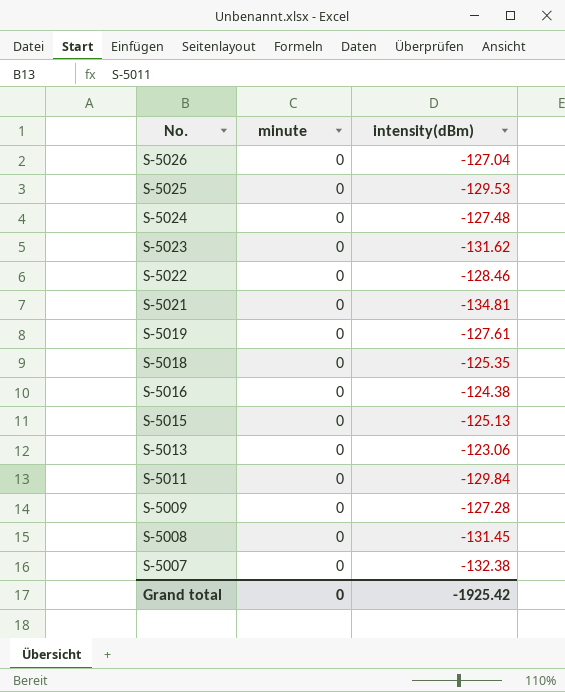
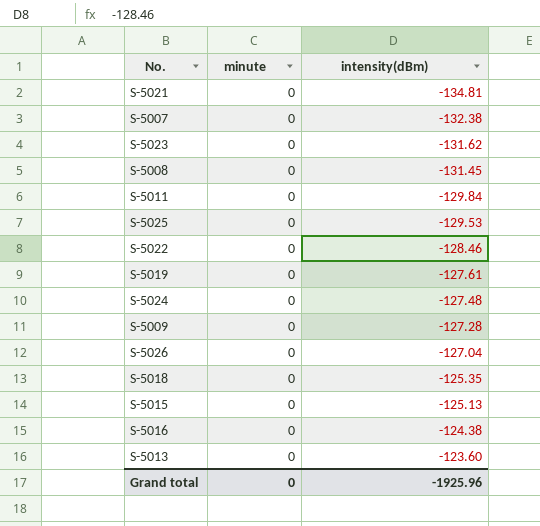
row order: No. descending -> intensity(dBm) ascending
S-5013 | intensity(dBm): -123.06 -> -123.60
Grand total | intensity(dBm): -1925.42 -> -1925.96

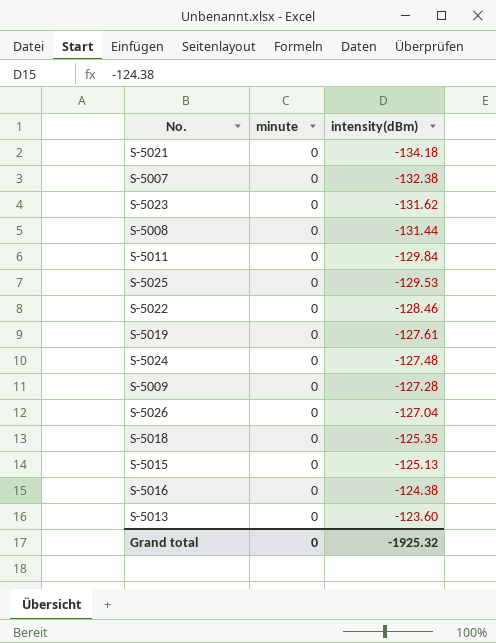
S-5021 | intensity(dBm): -134.81 -> -134.18
S-5008 | intensity(dBm): -131.45 -> -131.44
Grand total | intensity(dBm): -1925.96 -> -1925.32

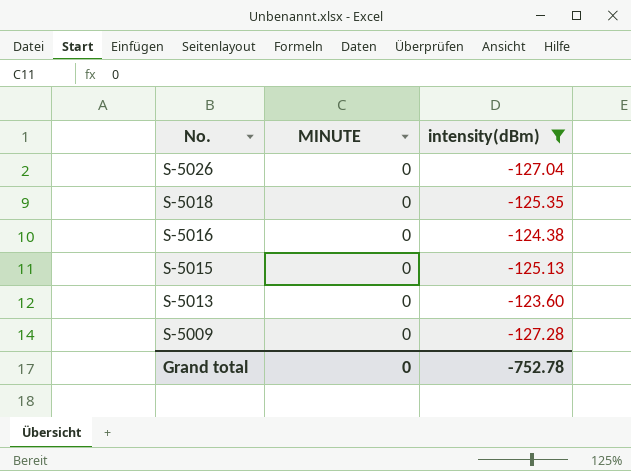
filter: none -> intensity(dBm) >= -127.28
row order: intensity(dBm) ascending -> No. descending
column name: minute -> MINUTE
Grand total | intensity(dBm): -1925.32 -> -752.78

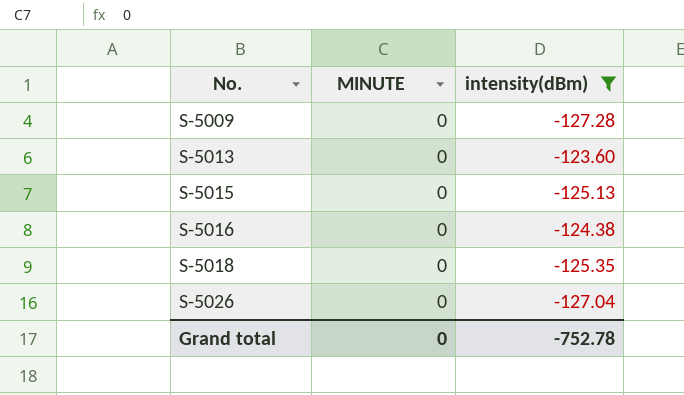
row order: No. descending -> No. ascending

